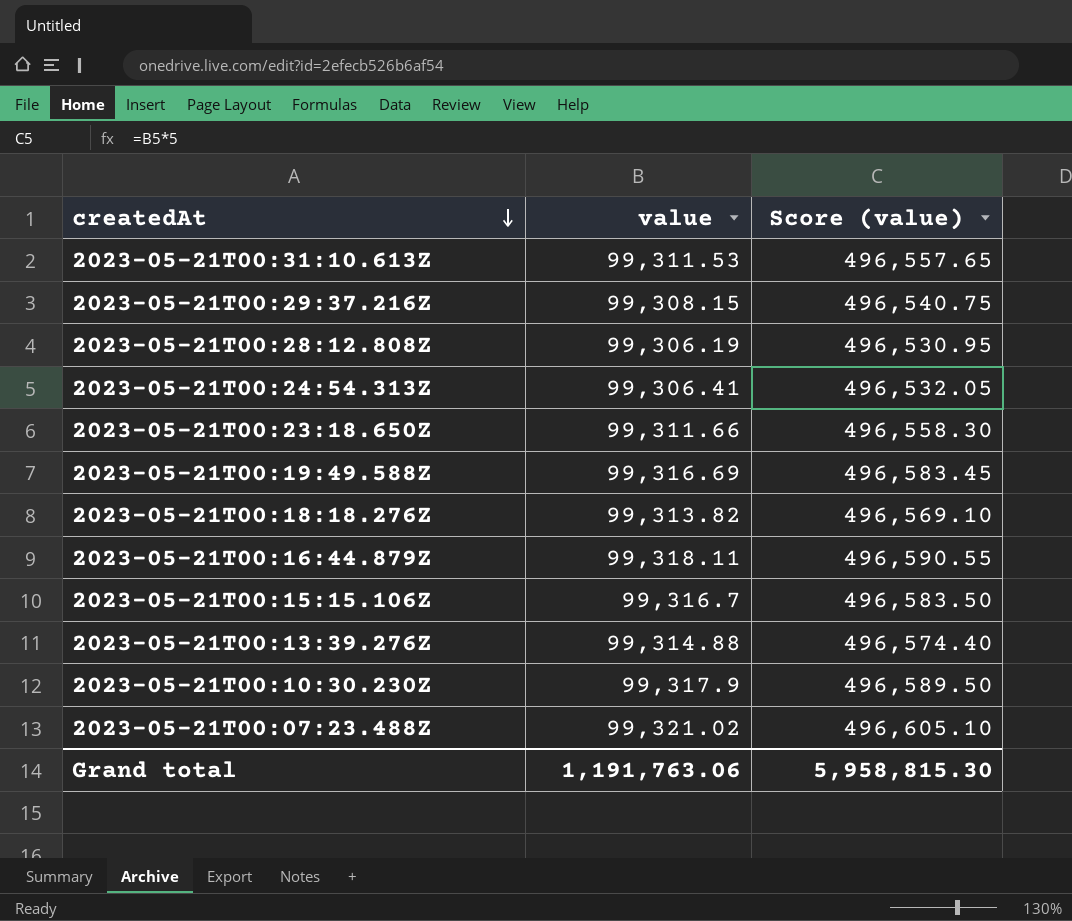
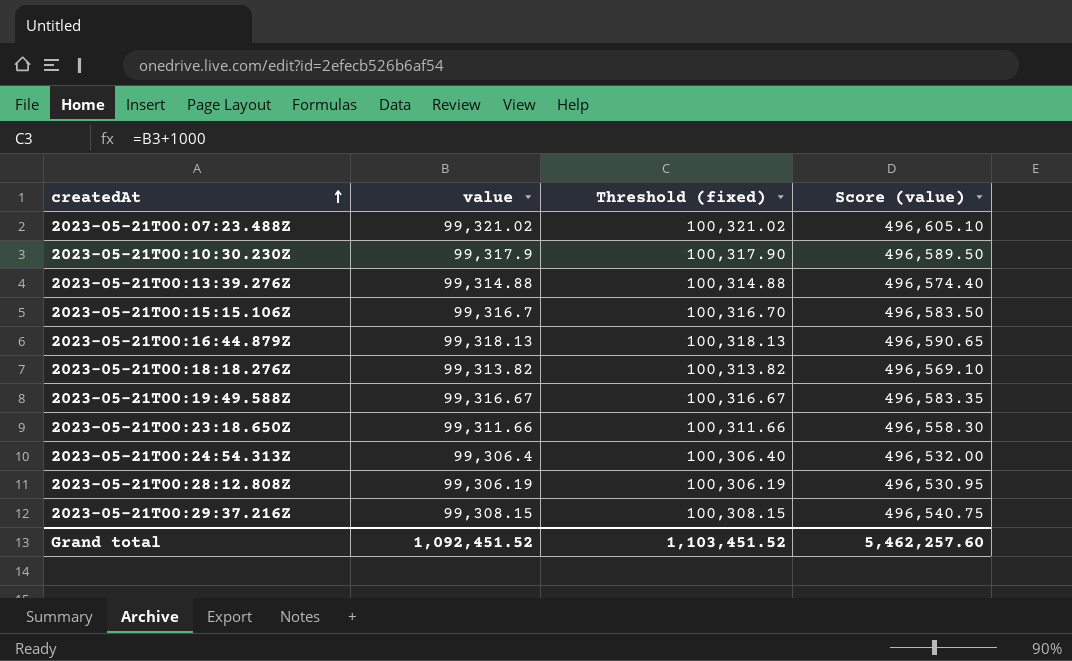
row order: createdAt descending -> createdAt ascending
column Threshold (fixed) | formula: none -> [value] + 1000
row 2023-05-21T00:31:10.613Z: 99,311.53 | 496,557.65 -> none
2023-05-21T00:16:44.879Z | value: 99,318.11 -> 99,318.13
2023-05-21T00:16:44.879Z | Score (value): 496,590.55 -> 496,590.65
2023-05-21T00:19:49.588Z | value: 99,316.69 -> 99,316.67
2023-05-21T00:19:49.588Z | Score (value): 496,583.45 -> 496,583.35
2023-05-21T00:24:54.313Z | value: 99,306.41 -> 99,306.4
2023-05-21T00:24:54.313Z | Score (value): 496,532.05 -> 496,532.00
Grand total | value: 1,191,763.06 -> 1,092,451.52
Grand total | Score (value): 5,958,815.30 -> 5,462,257.60

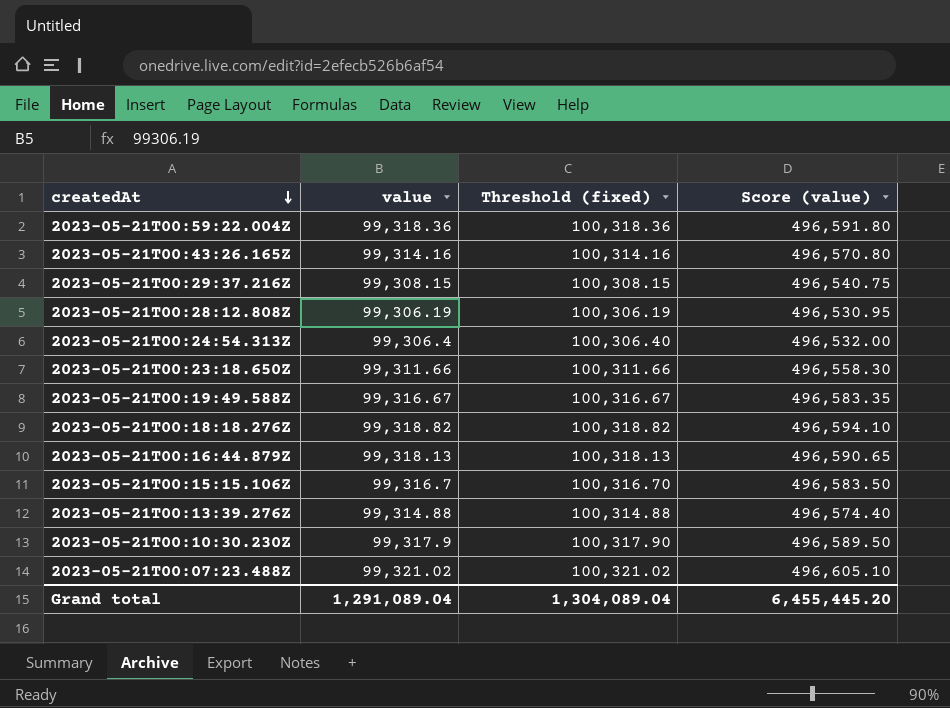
row order: createdAt ascending -> createdAt descending
row 2023-05-21T00:59:22.004Z: none -> 99,318.36 | 100,318.36 | 496,591.80
row 2023-05-21T00:43:26.165Z: none -> 99,314.16 | 100,314.16 | 496,570.80
2023-05-21T00:18:18.276Z | value: 99,313.82 -> 99,318.82
2023-05-21T00:18:18.276Z | Threshold (fixed): 100,313.82 -> 100,318.82
2023-05-21T00:18:18.276Z | Score (value): 496,569.10 -> 496,594.10
Grand total | value: 1,092,451.52 -> 1,291,089.04
Grand total | Threshold (fixed): 1,103,451.52 -> 1,304,089.04
Grand total | Score (value): 5,462,257.60 -> 6,455,445.20

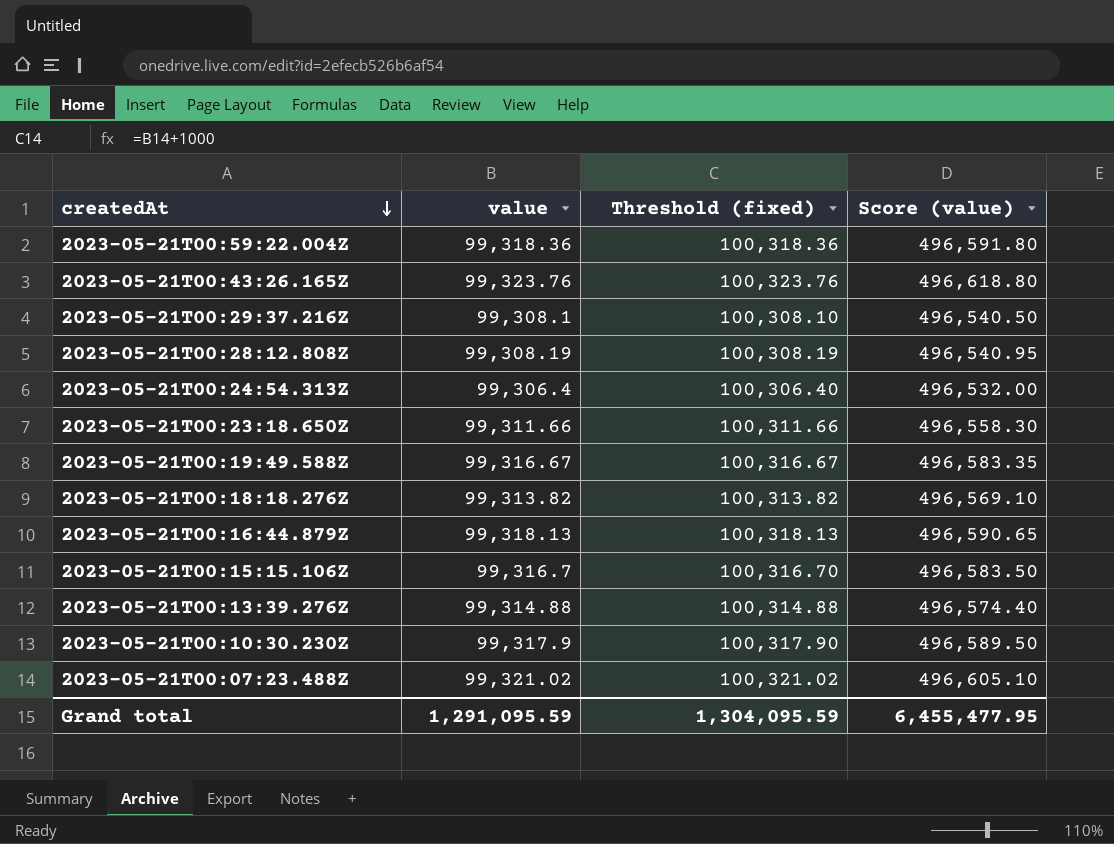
2023-05-21T00:43:26.165Z | value: 99,314.16 -> 99,323.76
2023-05-21T00:43:26.165Z | Threshold (fixed): 100,314.16 -> 100,323.76
2023-05-21T00:43:26.165Z | Score (value): 496,570.80 -> 496,618.80
2023-05-21T00:29:37.216Z | value: 99,308.15 -> 99,308.1
2023-05-21T00:29:37.216Z | Threshold (fixed): 100,308.15 -> 100,308.10
2023-05-21T00:29:37.216Z | Score (value): 496,540.75 -> 496,540.50
2023-05-21T00:28:12.808Z | value: 99,306.19 -> 99,308.19
2023-05-21T00:28:12.808Z | Threshold (fixed): 100,306.19 -> 100,308.19
2023-05-21T00:28:12.808Z | Score (value): 496,530.95 -> 496,540.95
2023-05-21T00:18:18.276Z | value: 99,318.82 -> 99,313.82
2023-05-21T00:18:18.276Z | Threshold (fixed): 100,318.82 -> 100,313.82
2023-05-21T00:18:18.276Z | Score (value): 496,594.10 -> 496,569.10
Grand total | value: 1,291,089.04 -> 1,291,095.59
Grand total | Threshold (fixed): 1,304,089.04 -> 1,304,095.59
Grand total | Score (value): 6,455,445.20 -> 6,455,477.95

